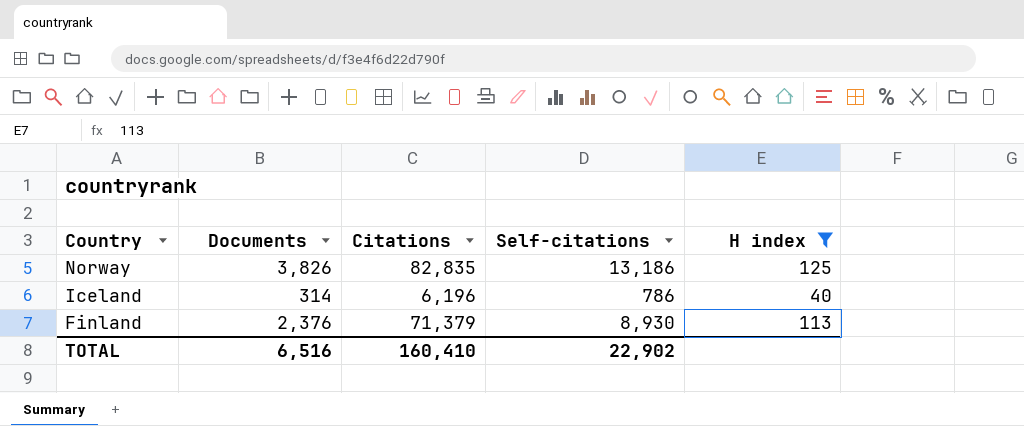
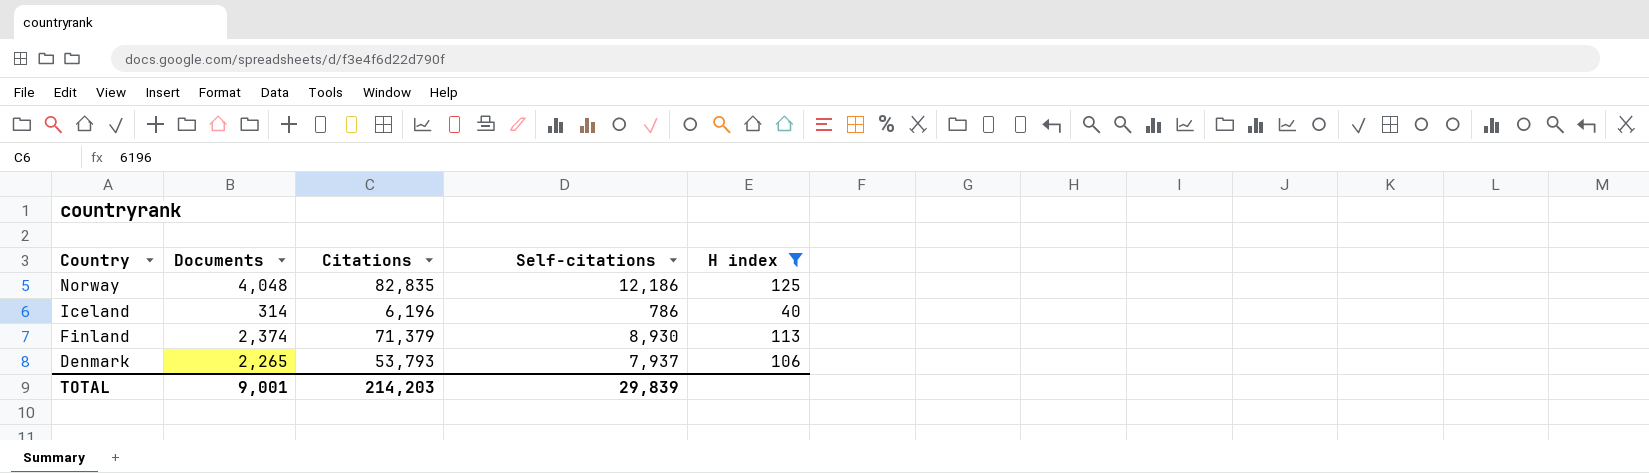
Norway | Documents: 3,826 -> 4,048
Norway | Self-citations: 13,186 -> 12,186
Finland | Documents: 2,376 -> 2,374
row Denmark: none -> 2,265 | 53,793 | 7,937 | 106
TOTAL | Documents: 6,516 -> 9,001
TOTAL | Citations: 160,410 -> 214,203
TOTAL | Self-citations: 22,902 -> 29,839

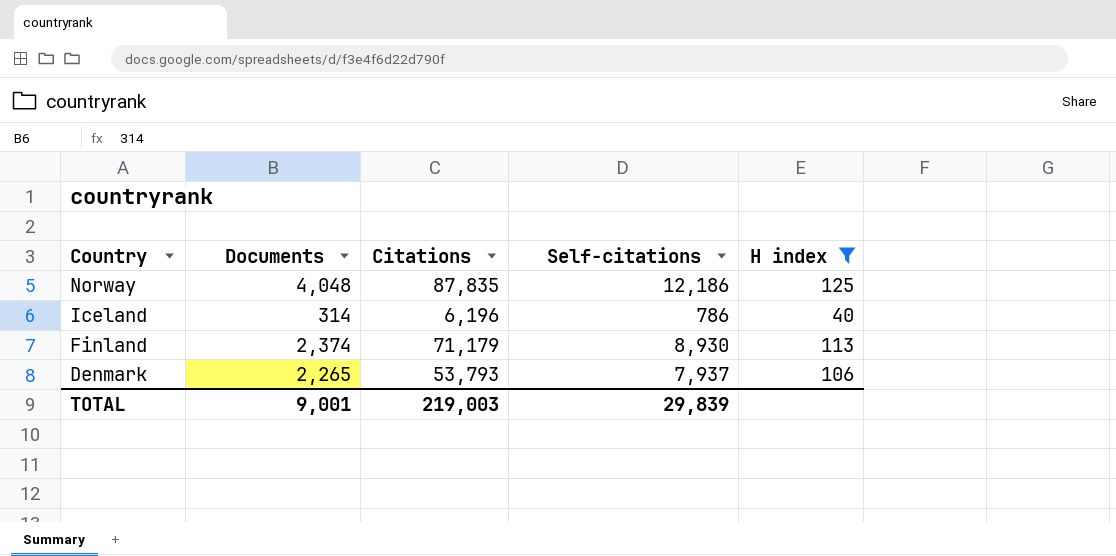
Norway | Citations: 82,835 -> 87,835
Finland | Citations: 71,379 -> 71,179
TOTAL | Citations: 214,203 -> 219,003

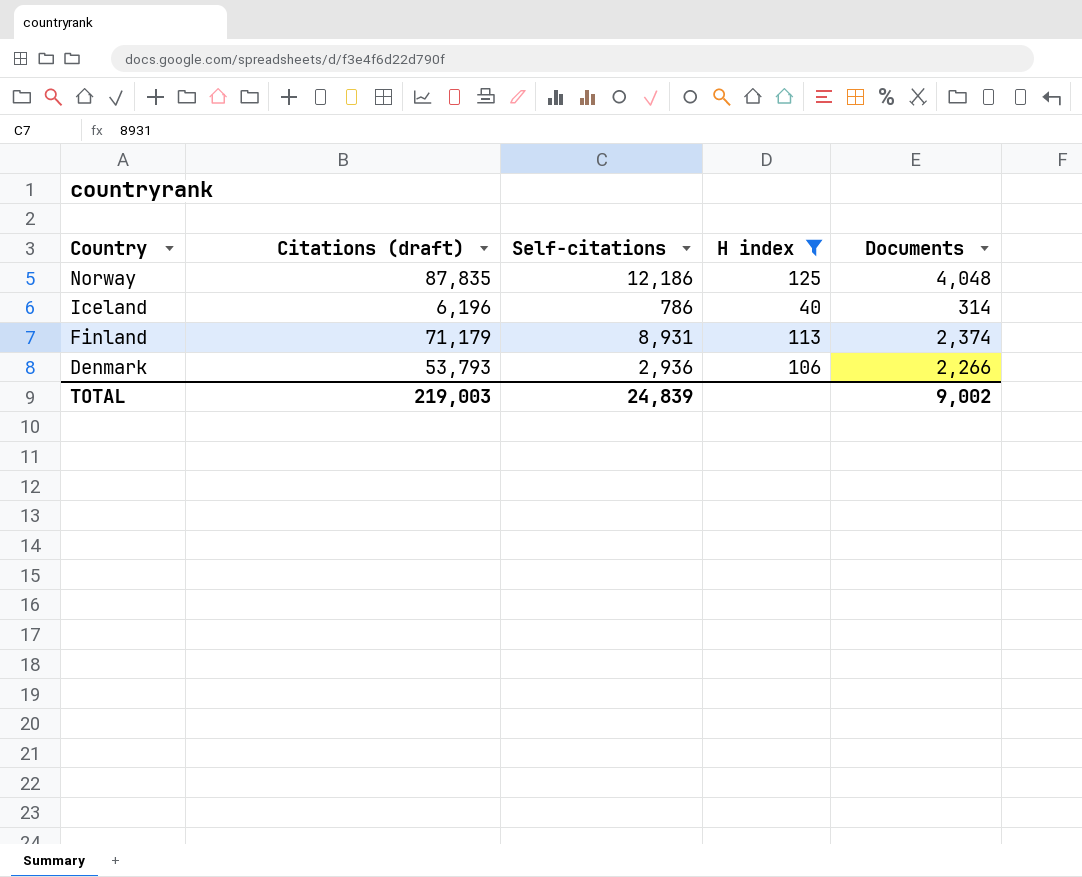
column name: Citations -> Citations (draft)
column Documents | position: 2 -> 5
Finland | Self-citations: 8,930 -> 8,931
Denmark | Self-citations: 7,937 -> 2,936
Denmark | Documents: 2,265 -> 2,266
TOTAL | Self-citations: 29,839 -> 24,839
TOTAL | Documents: 9,001 -> 9,002

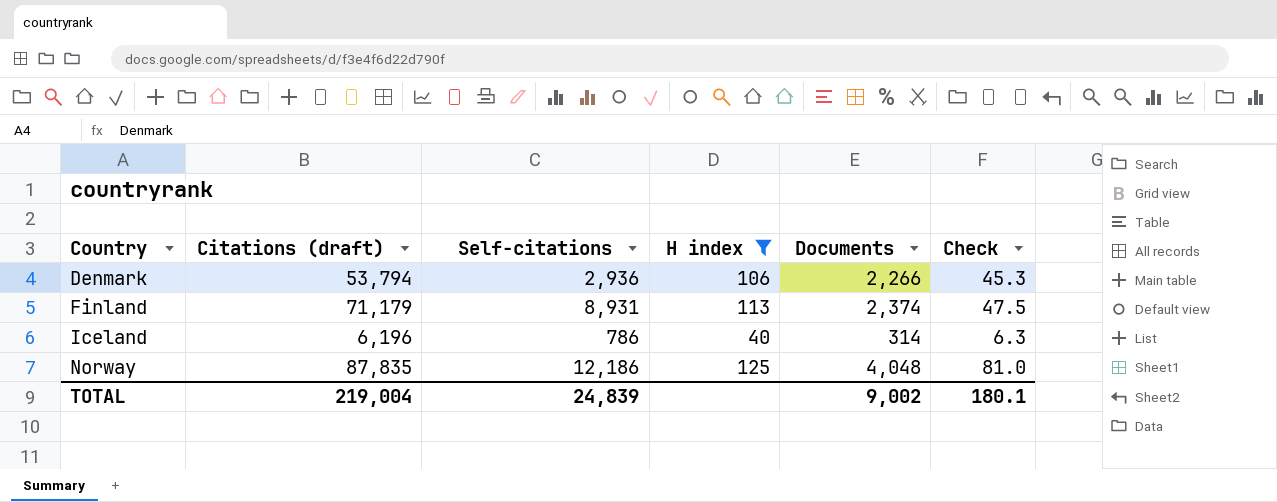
row order: Country descending -> Country ascending
column Check | formula: none -> [Documents] * 0.02
Denmark | Citations (draft): 53,793 -> 53,794
TOTAL | Citations (draft): 219,003 -> 219,004

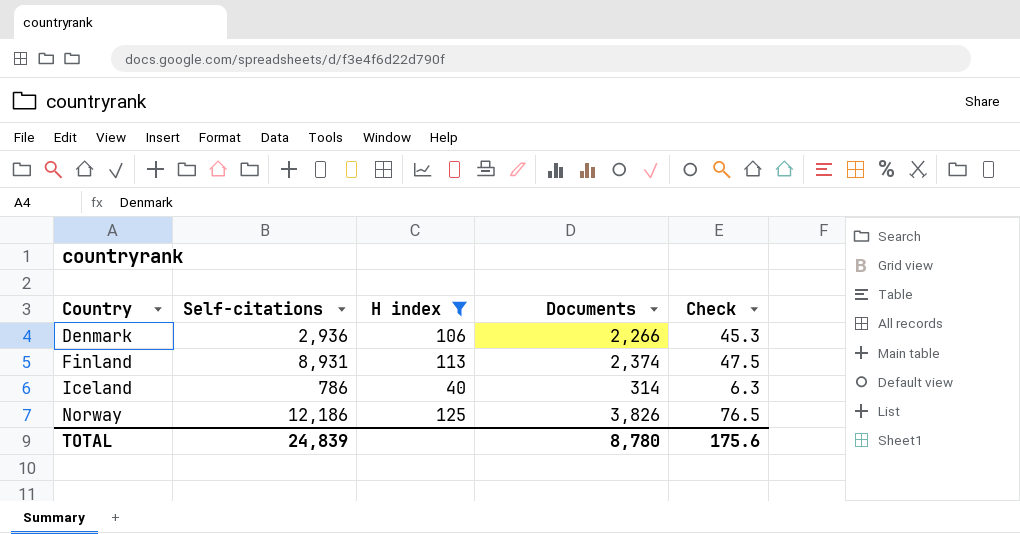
column Citations (draft) | position: 2 -> none
Norway | Documents: 4,048 -> 3,826
Norway | Check: 81.0 -> 76.5
TOTAL | Documents: 9,002 -> 8,780
TOTAL | Check: 180.1 -> 175.6

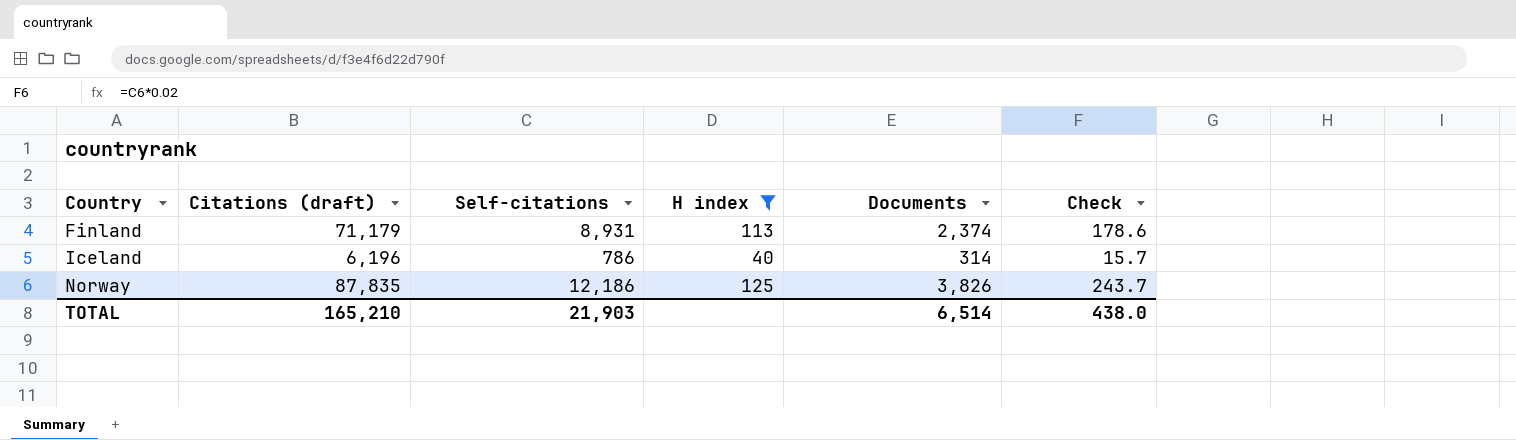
column Citations (draft) | position: none -> 2
column Check | formula: [Documents] * 0.02 -> [Self-citations] * 0.02
row Denmark: 2,936 | 106 | 2,266 | 45.3 -> none
TOTAL | Self-citations: 24,839 -> 21,903
TOTAL | Documents: 8,780 -> 6,514
TOTAL | Check: 175.6 -> 438.0

